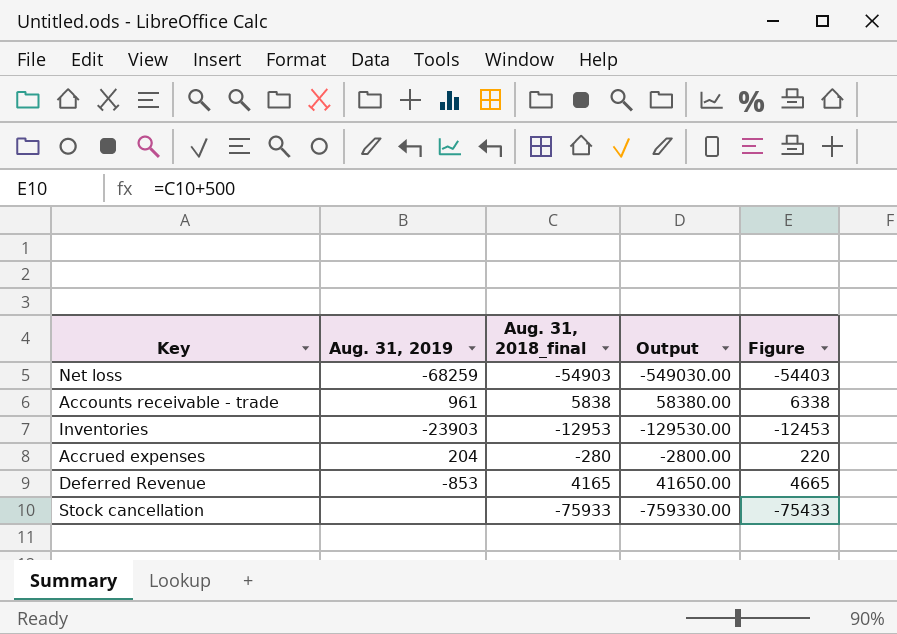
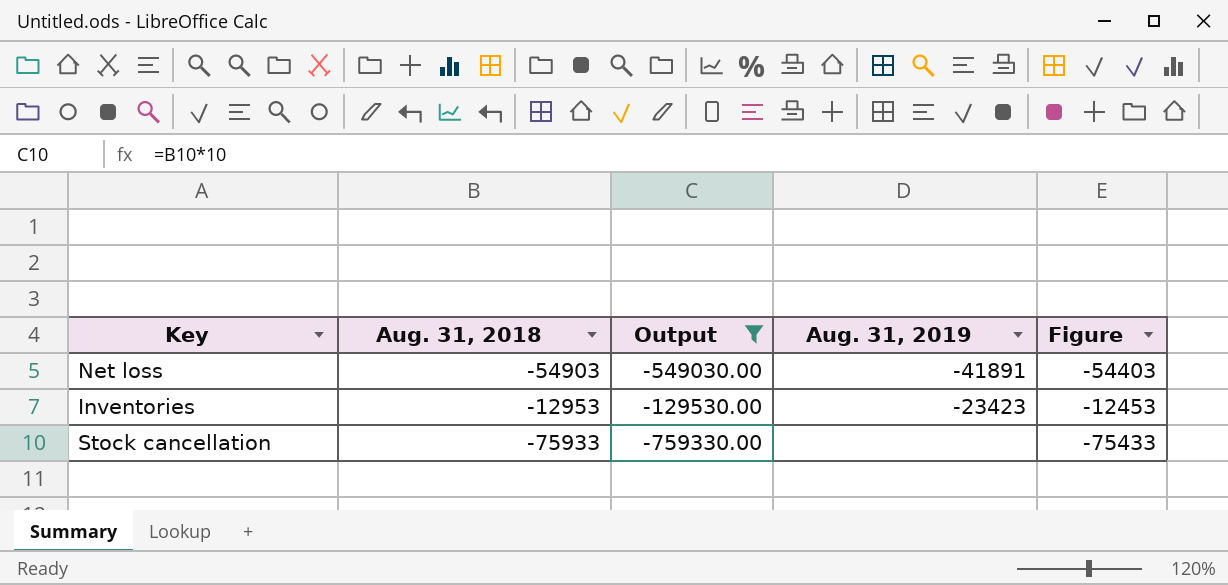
filter: none -> Output <= -129530.00
column name: Aug. 31, 2018_final -> Aug. 31, 2018
column Aug. 31, 2019 | position: 2 -> 4
Net loss | Aug. 31, 2019: -68259 -> -41891
Inventories | Aug. 31, 2019: -23903 -> -23423

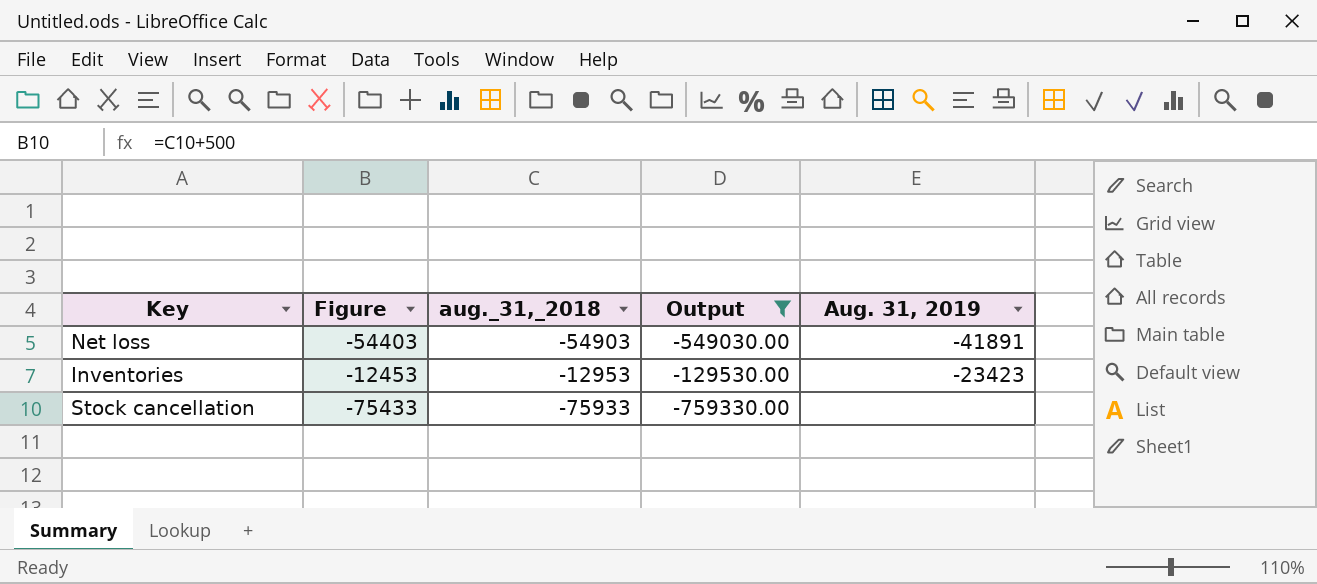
column Figure | position: 5 -> 2
column name: Aug. 31, 2018 -> aug._31,_2018

